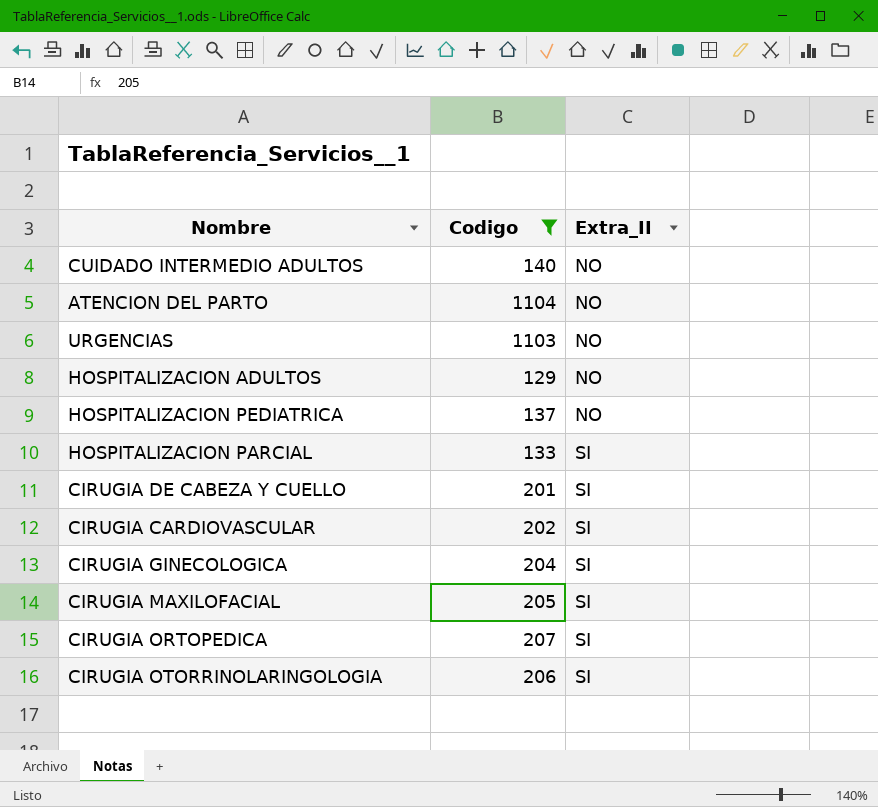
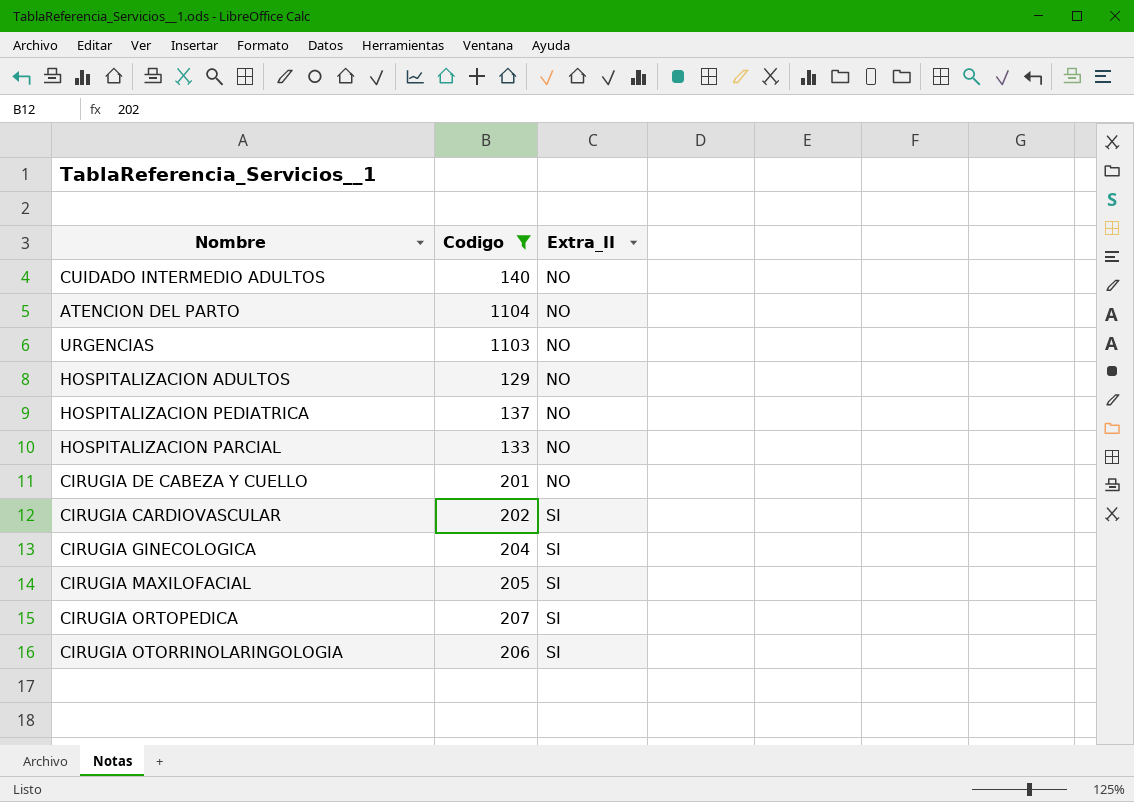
HOSPITALIZACION PARCIAL | Extra_II: SI -> NO
CIRUGIA DE CABEZA Y CUELLO | Extra_II: SI -> NO

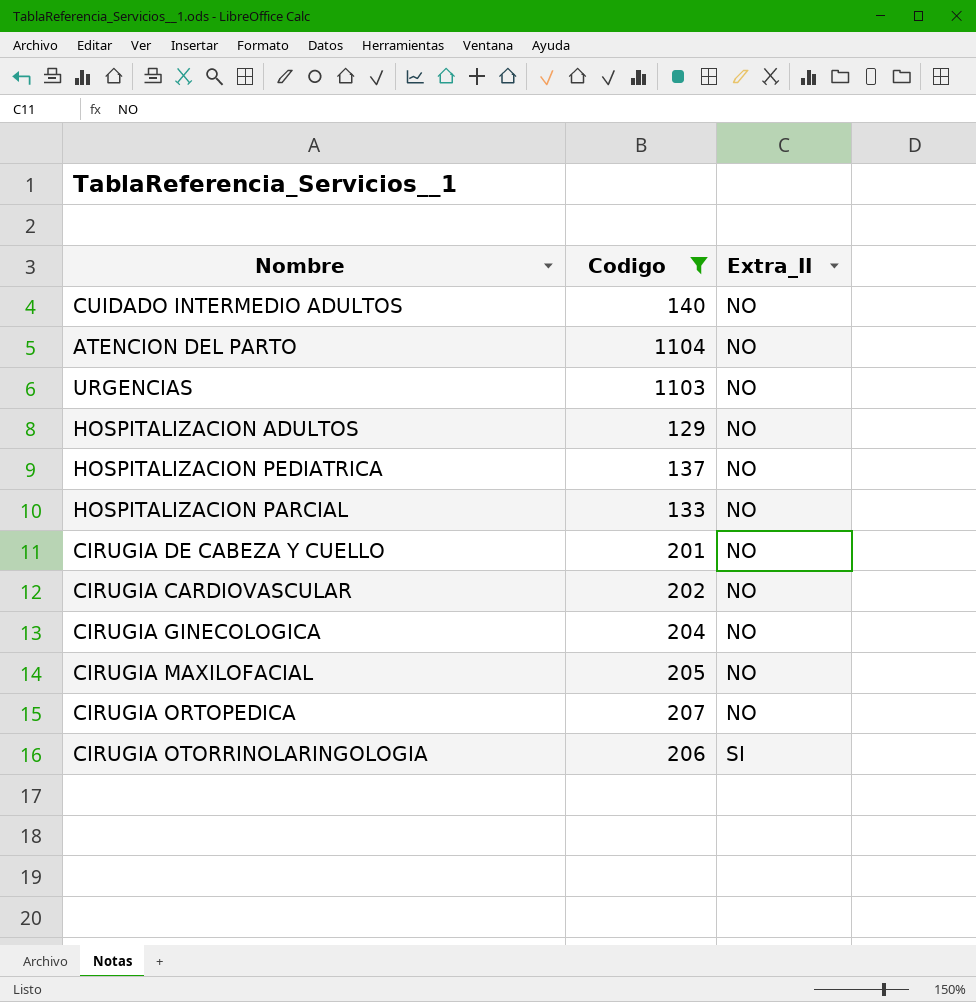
CIRUGIA CARDIOVASCULAR | Extra_II: SI -> NO
CIRUGIA GINECOLOGICA | Extra_II: SI -> NO
CIRUGIA MAXILOFACIAL | Extra_II: SI -> NO
CIRUGIA ORTOPEDICA | Extra_II: SI -> NO

